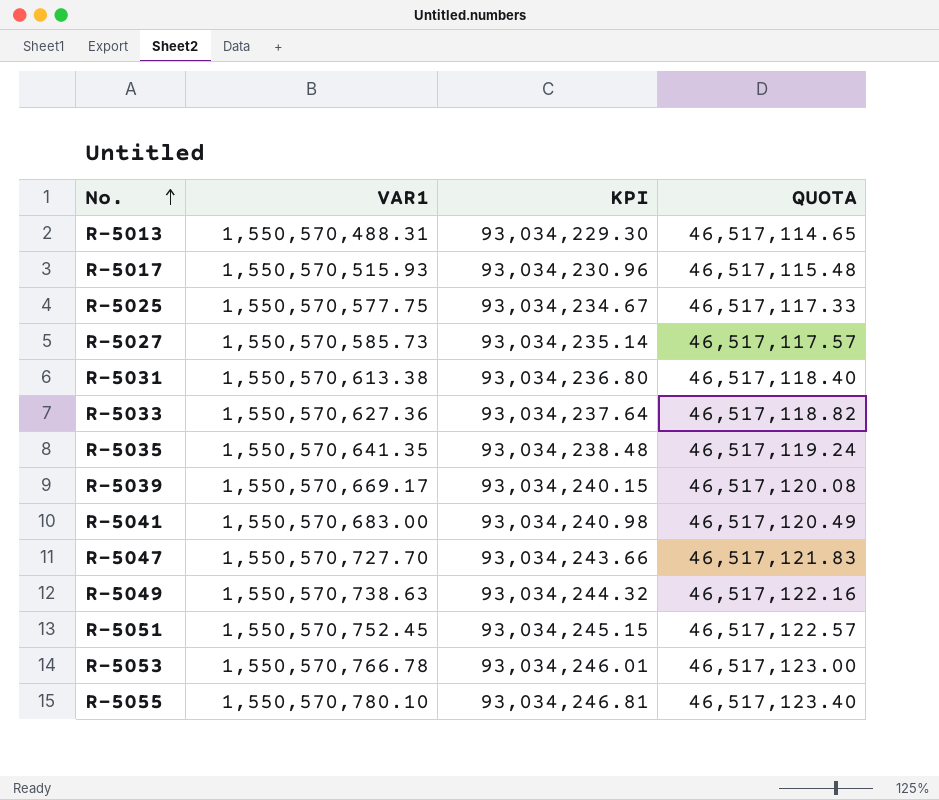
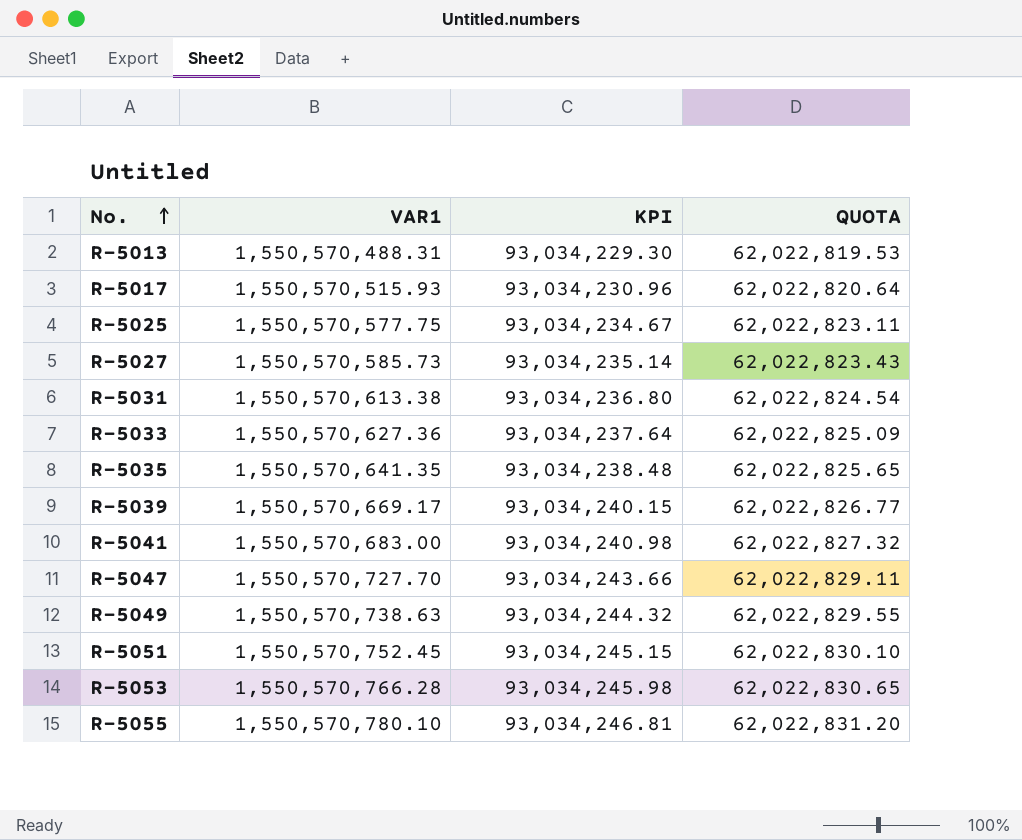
column QUOTA | formula: [VAR1] * 0.03 -> [VAR1] * 0.04
R-5053 | VAR1: 1,550,570,766.78 -> 1,550,570,766.28
R-5053 | KPI: 93,034,246.01 -> 93,034,245.98

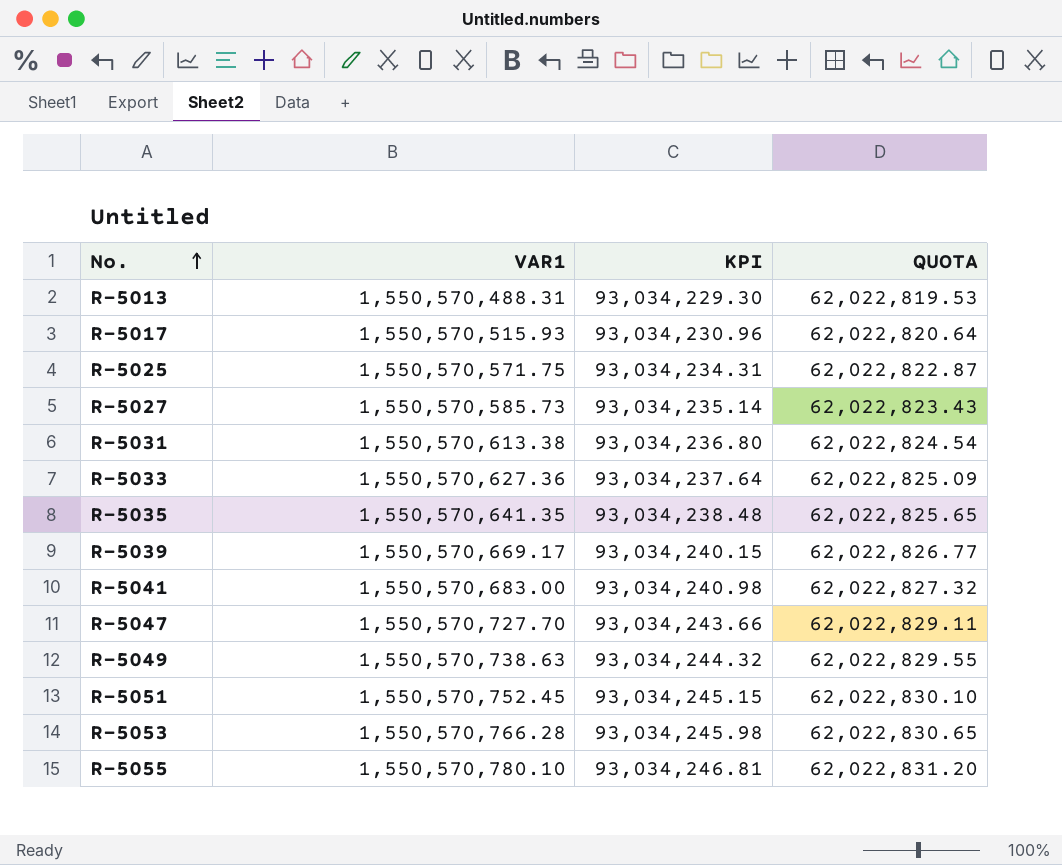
R-5025 | VAR1: 1,550,570,577.75 -> 1,550,570,571.75
R-5025 | KPI: 93,034,234.67 -> 93,034,234.31
R-5025 | QUOTA: 62,022,823.11 -> 62,022,822.87

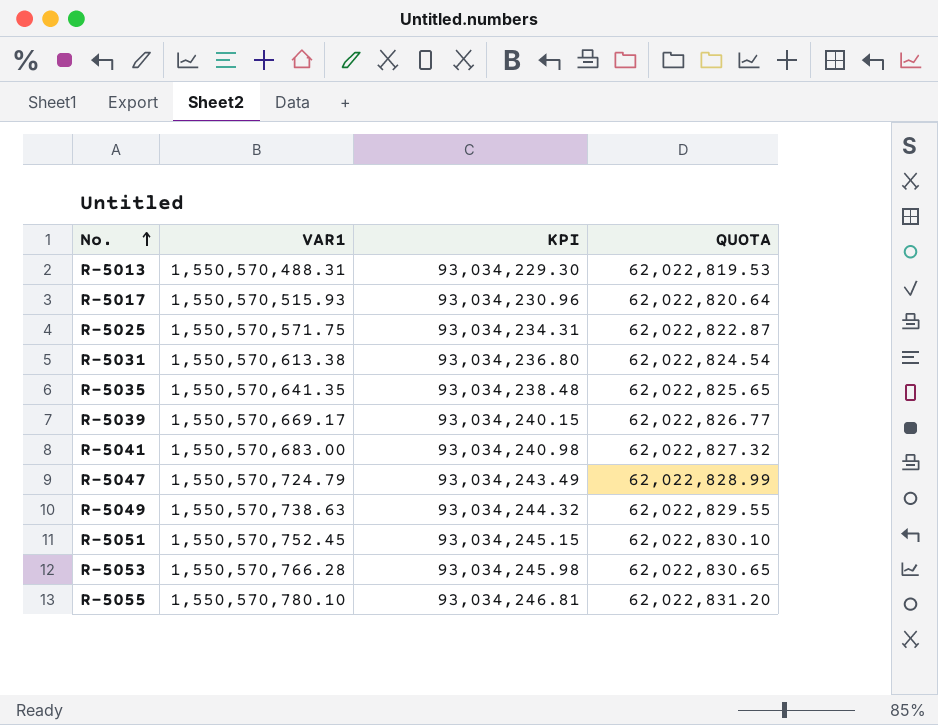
row R-5027: 1,550,570,585.73 | 93,034,235.14 | 62,022,823.43 -> none
row R-5033: 1,550,570,627.36 | 93,034,237.64 | 62,022,825.09 -> none
R-5047 | VAR1: 1,550,570,727.70 -> 1,550,570,724.79
R-5047 | KPI: 93,034,243.66 -> 93,034,243.49
R-5047 | QUOTA: 62,022,829.11 -> 62,022,828.99

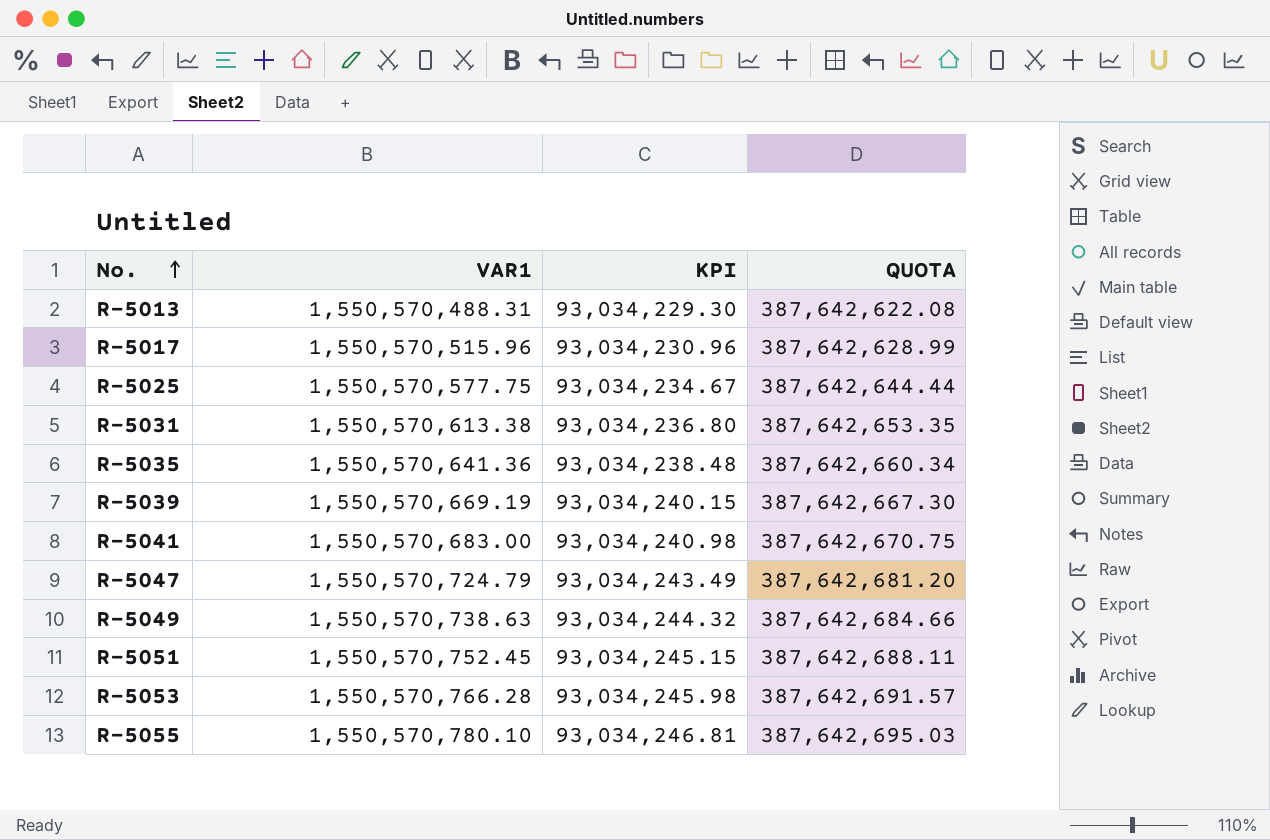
column QUOTA | formula: [VAR1] * 0.04 -> [VAR1] * 0.25
R-5017 | VAR1: 1,550,570,515.93 -> 1,550,570,515.96
R-5025 | VAR1: 1,550,570,571.75 -> 1,550,570,577.75
R-5025 | KPI: 93,034,234.31 -> 93,034,234.67
R-5035 | VAR1: 1,550,570,641.35 -> 1,550,570,641.36
R-5039 | VAR1: 1,550,570,669.17 -> 1,550,570,669.19

